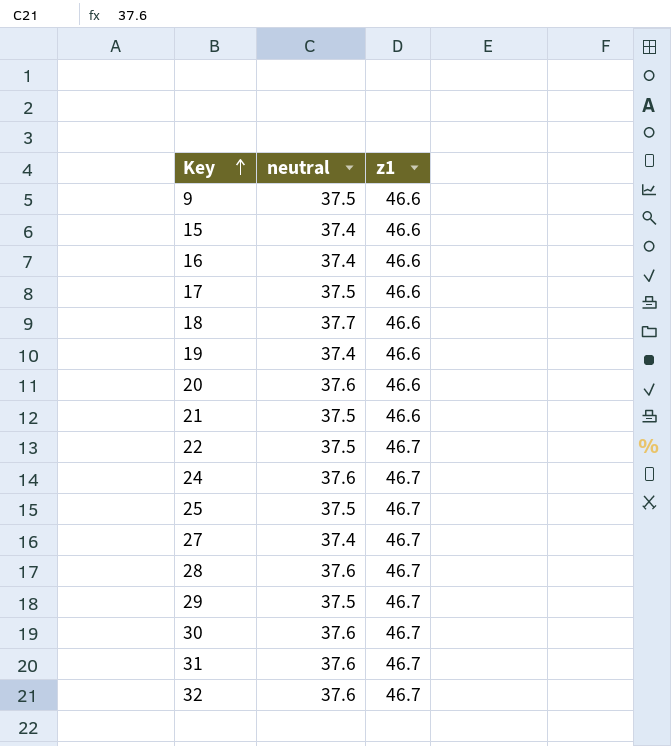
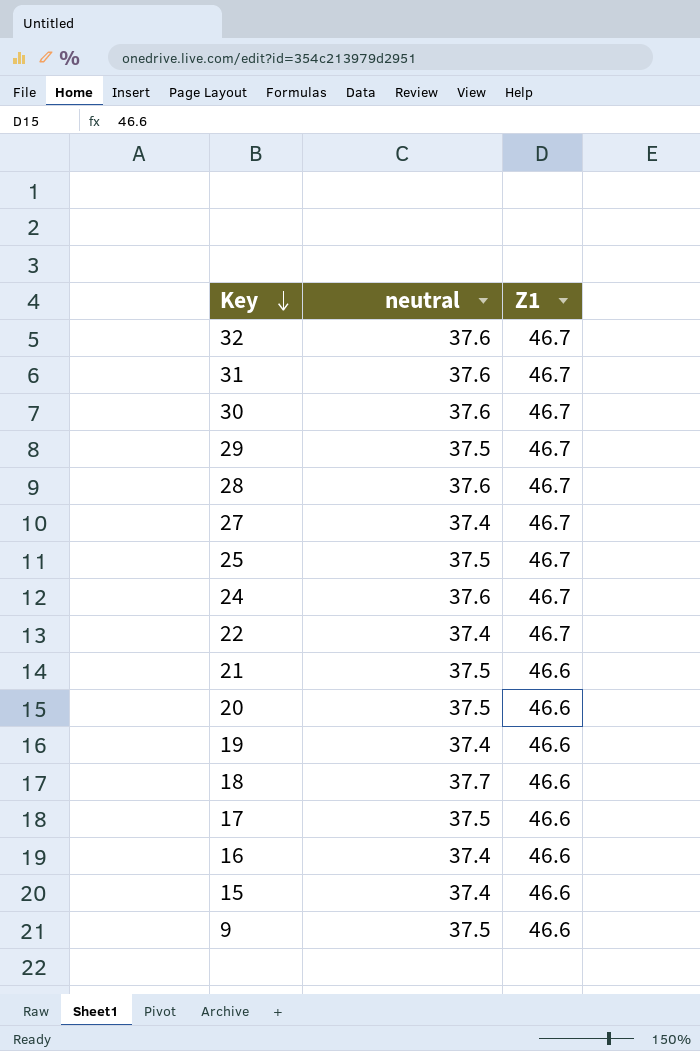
row order: Key ascending -> Key descending
column name: z1 -> Z1
22 | neutral: 37.5 -> 37.4
20 | neutral: 37.6 -> 37.5

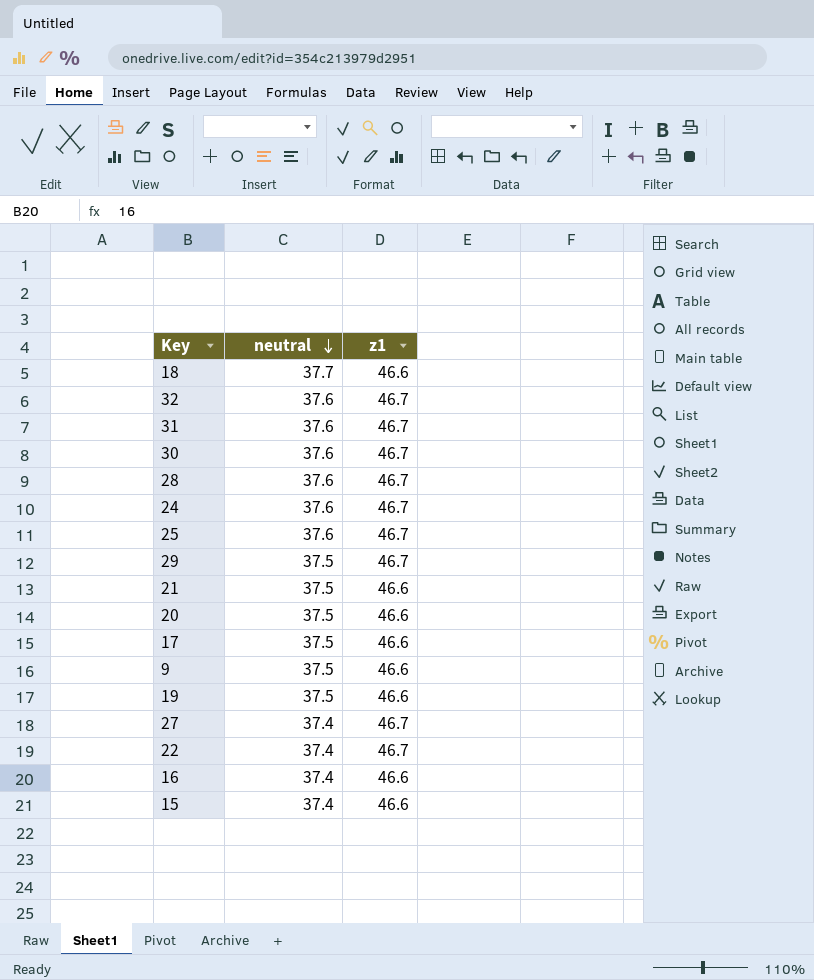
row order: Key descending -> neutral descending
column name: Z1 -> z1
25 | neutral: 37.5 -> 37.6
19 | neutral: 37.4 -> 37.5

